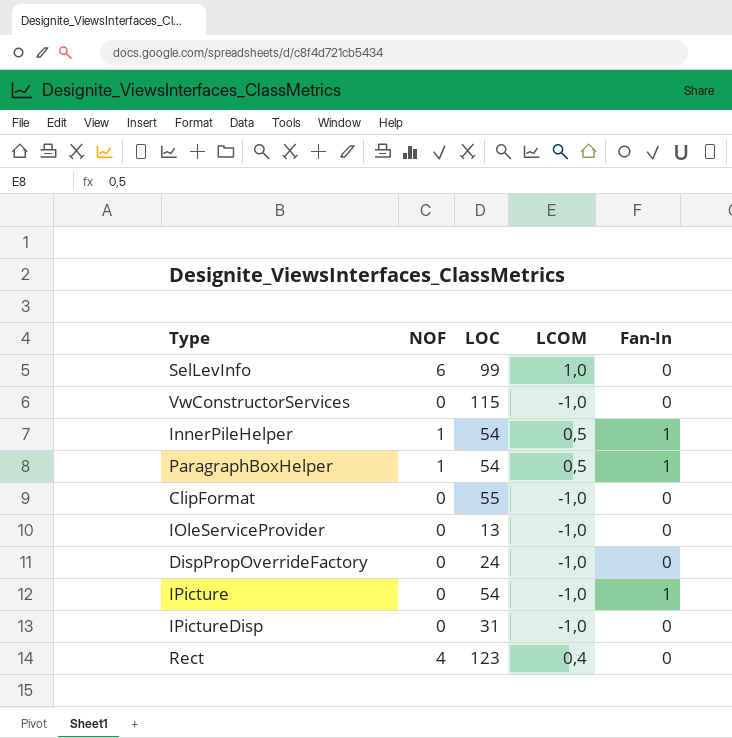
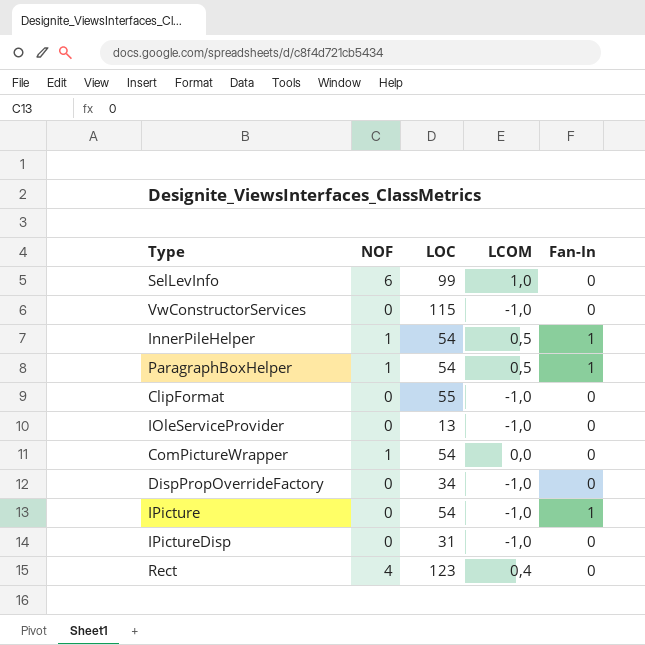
row ComPictureWrapper: none -> 1 | 54 | 0,0 | 0
DispPropOverrideFactory | LOC: 24 -> 34

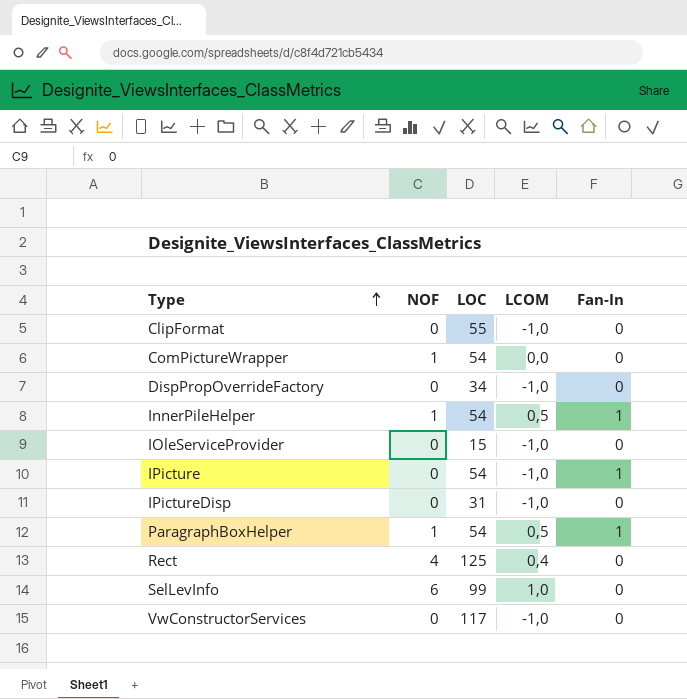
row order: none -> Type ascending
IOleServiceProvider | LOC: 13 -> 15
Rect | LOC: 123 -> 125
VwConstructorServices | LOC: 115 -> 117

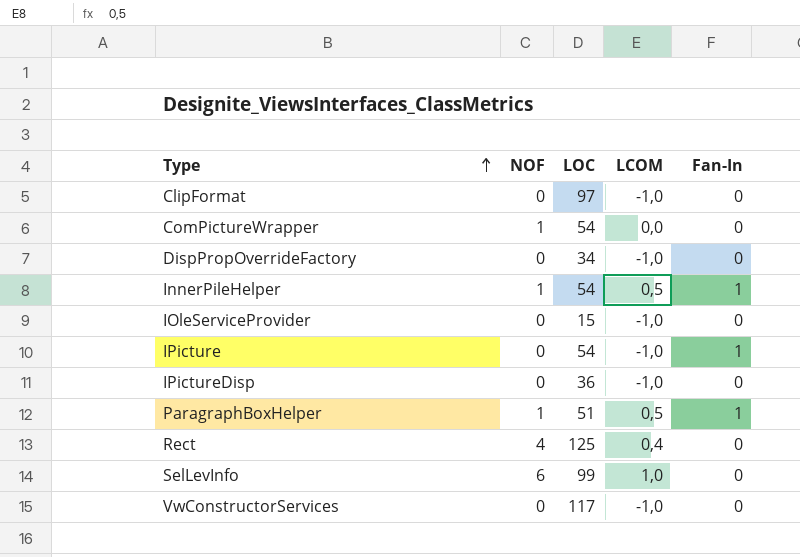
ClipFormat | LOC: 55 -> 97
IPictureDisp | LOC: 31 -> 36
ParagraphBoxHelper | LOC: 54 -> 51

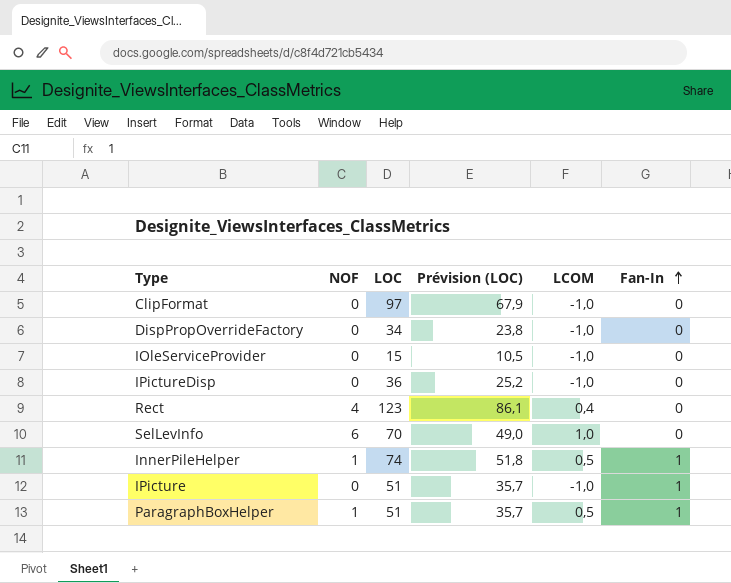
row order: Type ascending -> Fan-In ascending
column Prévision (LOC) | formula: none -> [LOC] * 0,7
row ComPictureWrapper: 1 | 54 | 0,0 | 0 -> none
row VwConstructorServices: 0 | 117 | -1,0 | 0 -> none
Rect | LOC: 125 -> 123
SelLevInfo | LOC: 99 -> 70
InnerPileHelper | LOC: 54 -> 74
IPicture | LOC: 54 -> 51

